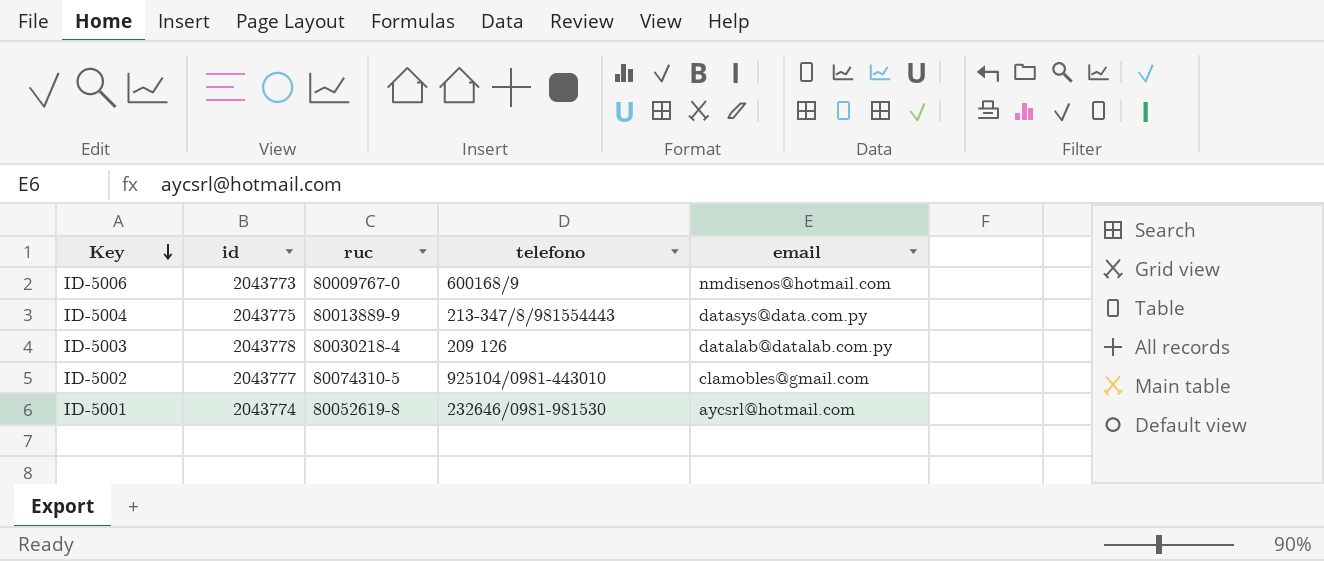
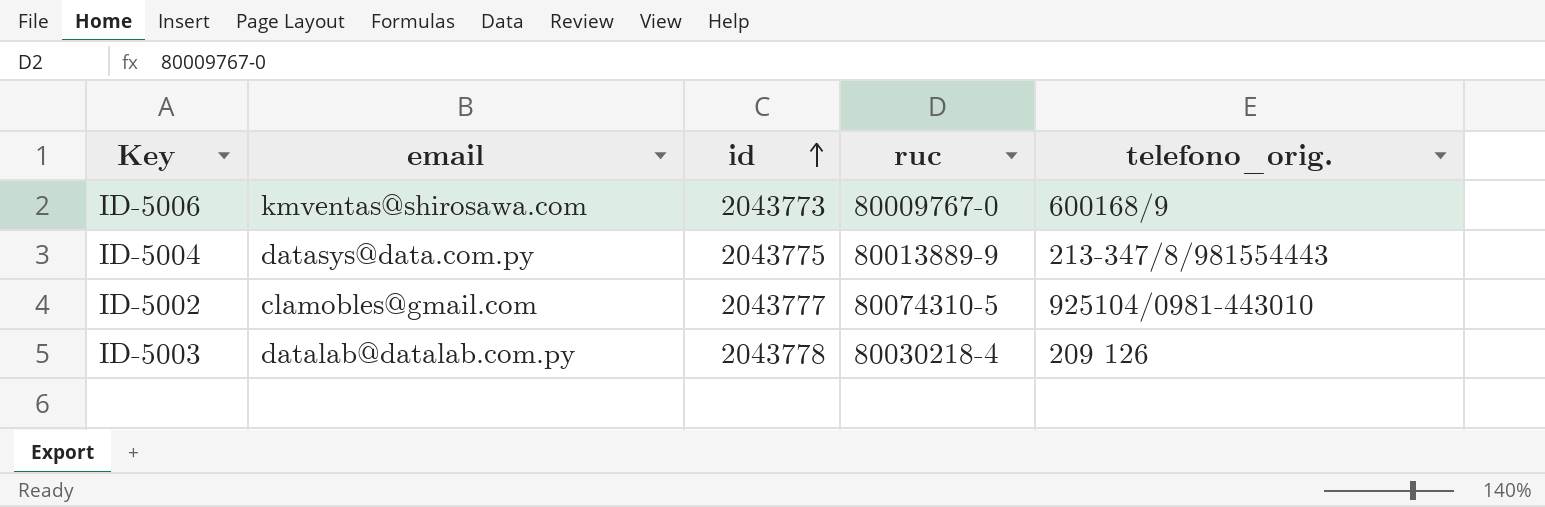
row order: Key descending -> id ascending
column email | position: 5 -> 2
column name: telefono -> telefono_orig.
row ID-5001: 2043774 | 80052619-8 | 232646/0981-981530 | aycsrl@hotmail.com -> none
ID-5006 | email: nmdisenos@hotmail.com -> kmventas@shirosawa.com

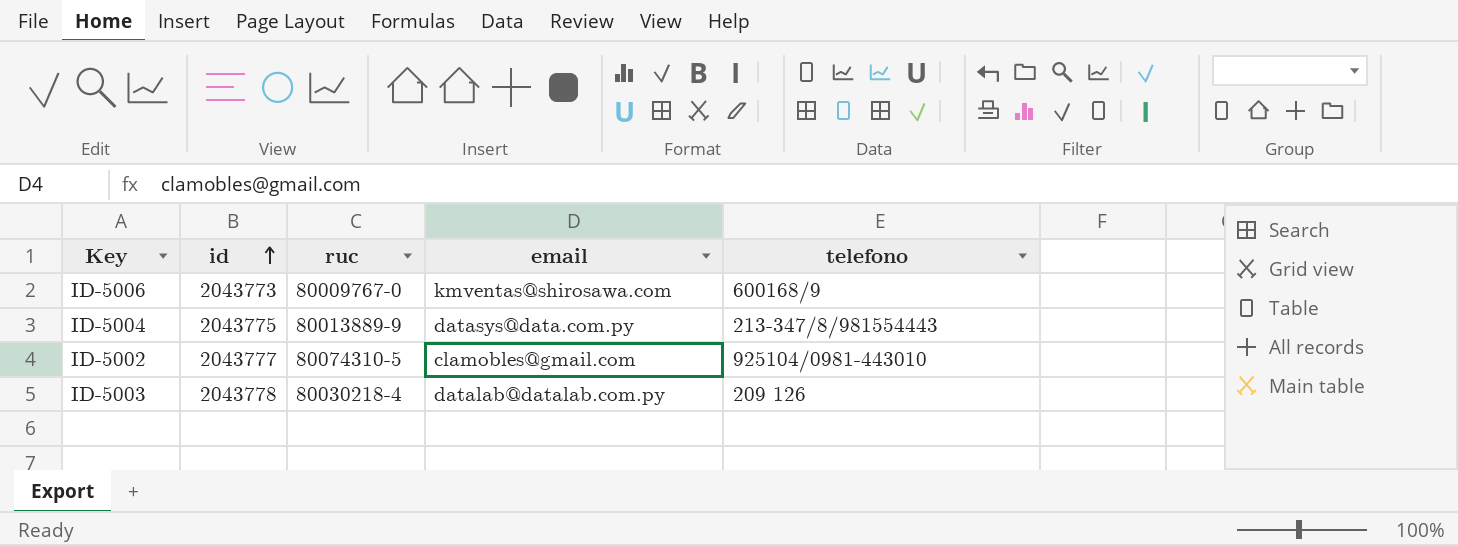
column email | position: 2 -> 4
column name: telefono_orig. -> telefono

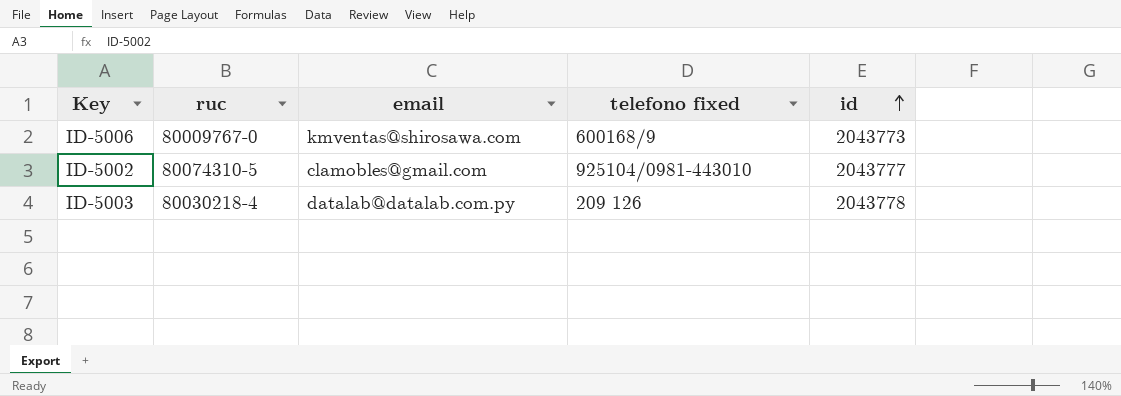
column name: telefono -> telefono fixed
column id | position: 2 -> 5
row ID-5004: 2043775 | 80013889-9 | datasys@data.com.py | 213-347/8/981554443 -> none

